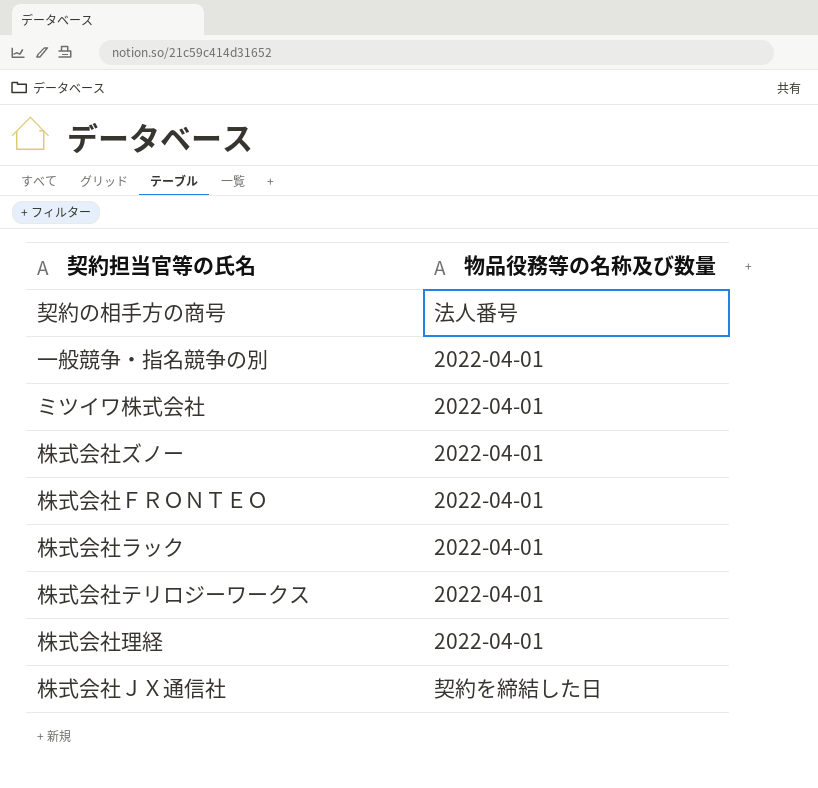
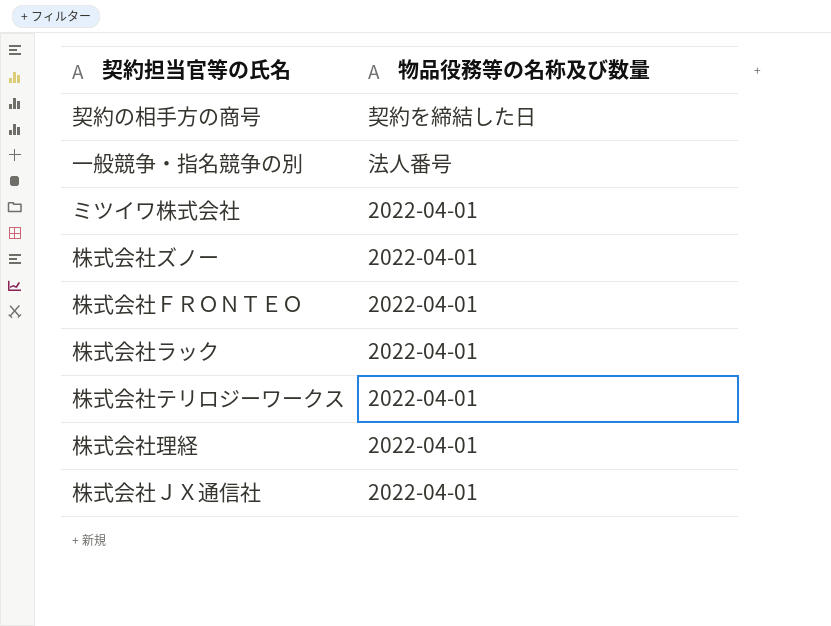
契約の相手方の商号 | 物品役務等の名称及び数量: 法人番号 -> 契約を締結した日
一般競争・指名競争の別 | 物品役務等の名称及び数量: 2022-04-01 -> 法人番号
株式会社ＪＸ通信社 | 物品役務等の名称及び数量: 契約を締結した日 -> 2022-04-01

